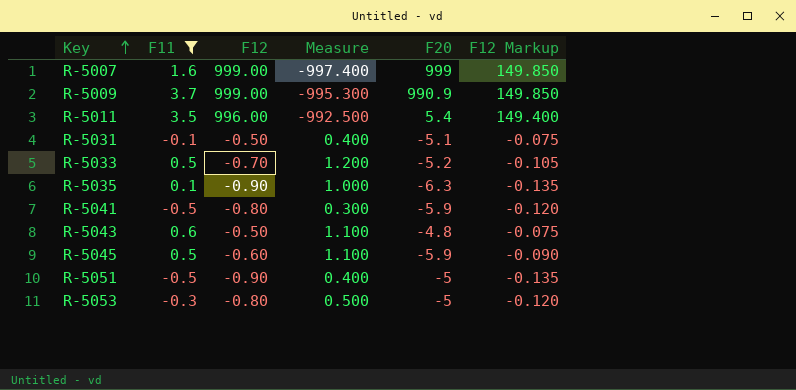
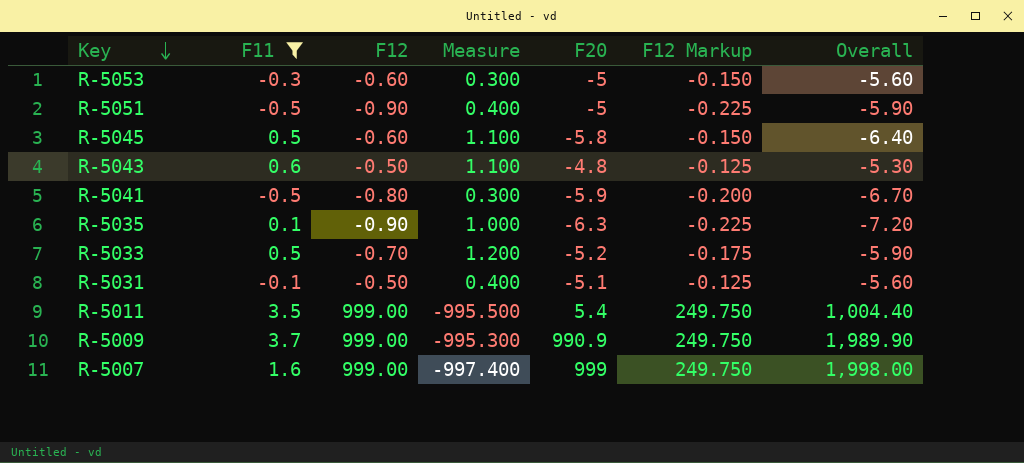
row order: Key ascending -> Key descending
column F12 Markup | formula: [F12] * 0.15 -> [F12] * 0.25
column Overall | formula: none -> [F12] + [F20]
R-5053 | F12: -0.80 -> -0.60
R-5053 | Measure: 0.500 -> 0.300
R-5045 | F20: -5.9 -> -5.8
R-5011 | F12: 996.00 -> 999.00
R-5011 | Measure: -992.500 -> -995.500

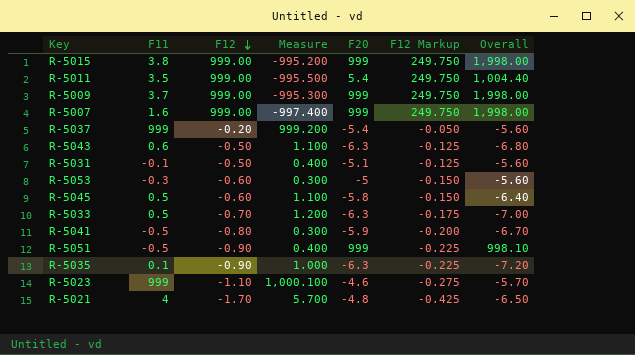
filter: F11 <= 3.7 -> none
row order: Key descending -> F12 descending
R-5009 | F20: 990.9 -> 999
R-5009 | Overall: 1,989.90 -> 1,998.00
R-5043 | F20: -4.8 -> -6.3
R-5043 | Overall: -5.30 -> -6.80
R-5033 | F20: -5.2 -> -6.3
R-5033 | Overall: -5.90 -> -7.00
R-5051 | F20: -5 -> 999
R-5051 | Overall: -5.90 -> 998.10

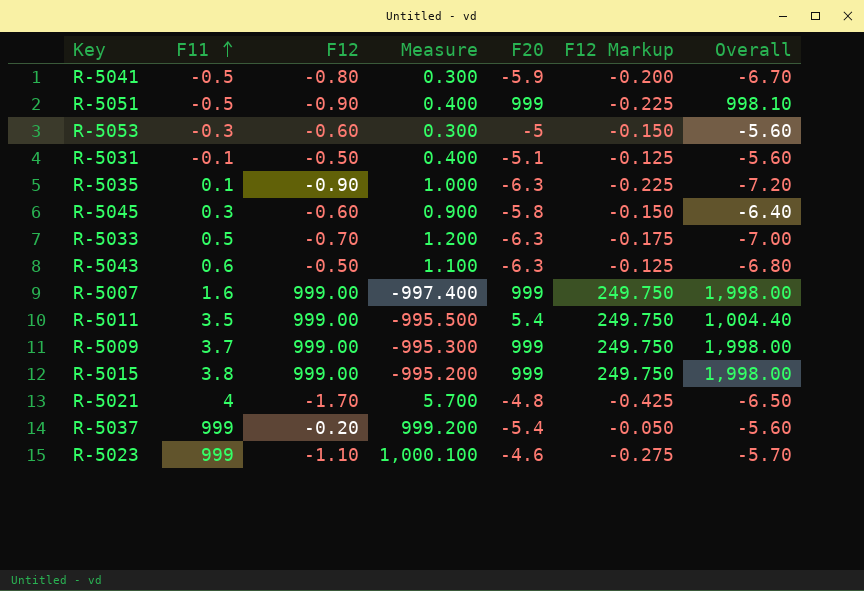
row order: F12 descending -> F11 ascending
R-5045 | F11: 0.5 -> 0.3
R-5045 | Measure: 1.100 -> 0.900

